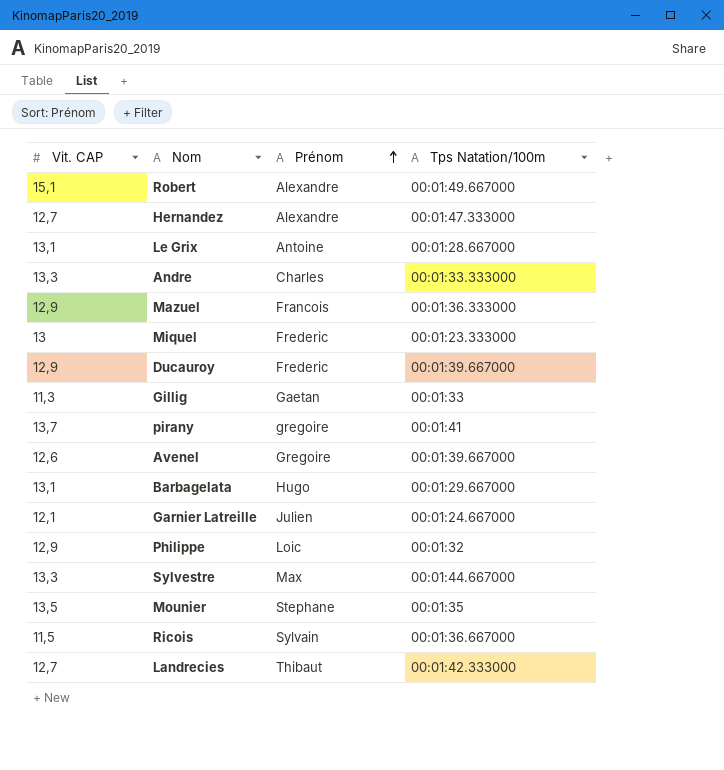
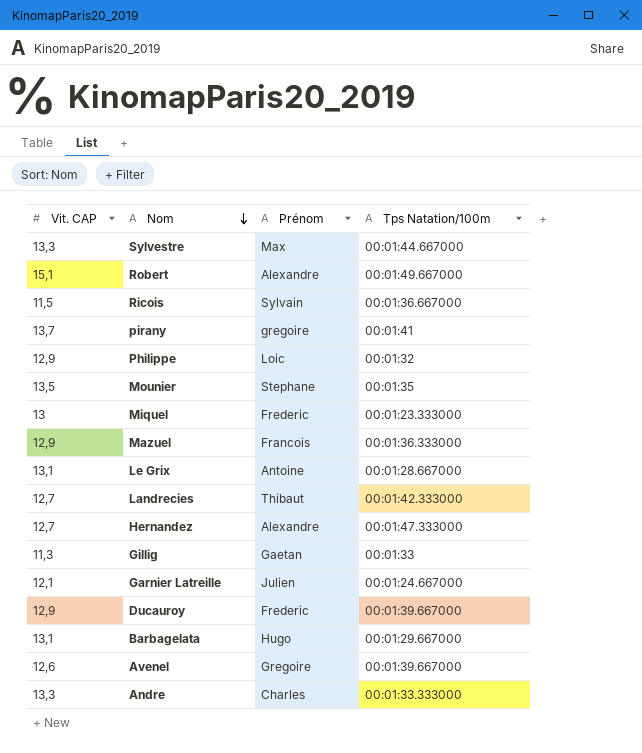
row order: Prénom ascending -> Nom descending

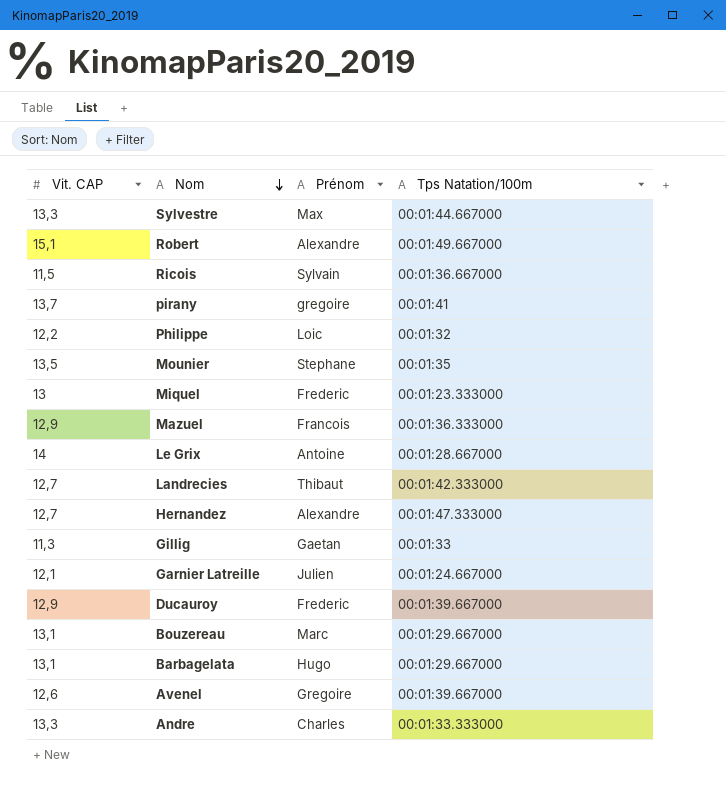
Philippe | Vit. CAP: 12,9 -> 12,2
Le Grix | Vit. CAP: 13,1 -> 14
row Bouzereau: none -> 13,1 | Marc | 00:01:29.667000

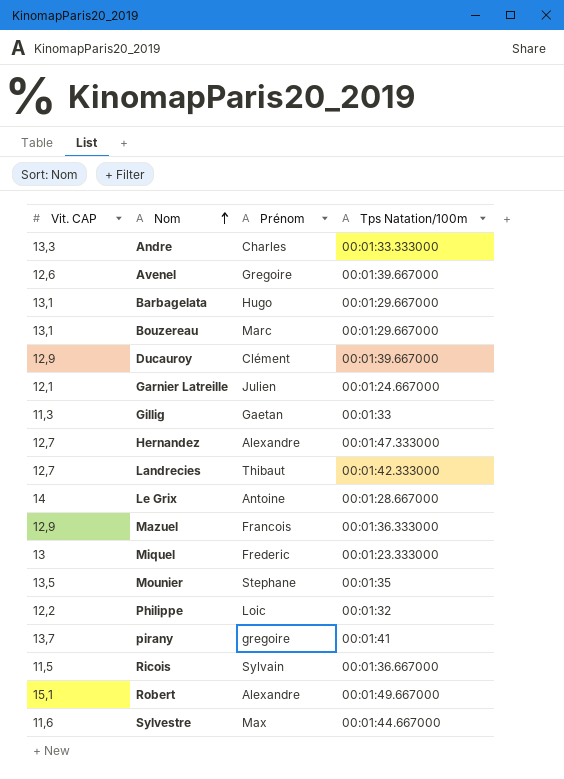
row order: Nom descending -> Nom ascending
Ducauroy | Prénom: Frederic -> Clément
Sylvestre | Vit. CAP: 13,3 -> 11,6

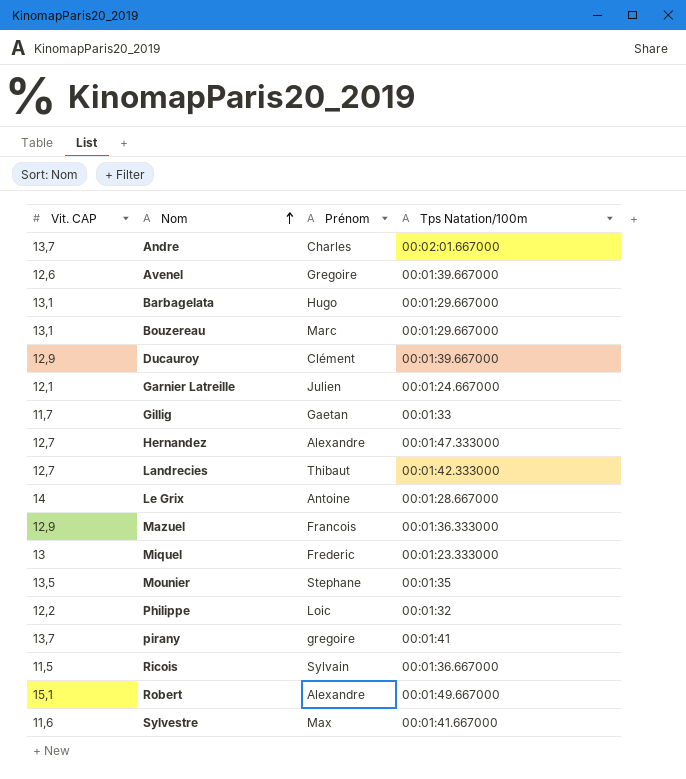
Andre | Vit. CAP: 13,3 -> 13,7
Andre | Tps Natation/100m: 00:01:33.333000 -> 00:02:01.667000
Gillig | Vit. CAP: 11,3 -> 11,7
Sylvestre | Tps Natation/100m: 00:01:44.667000 -> 00:01:41.667000

